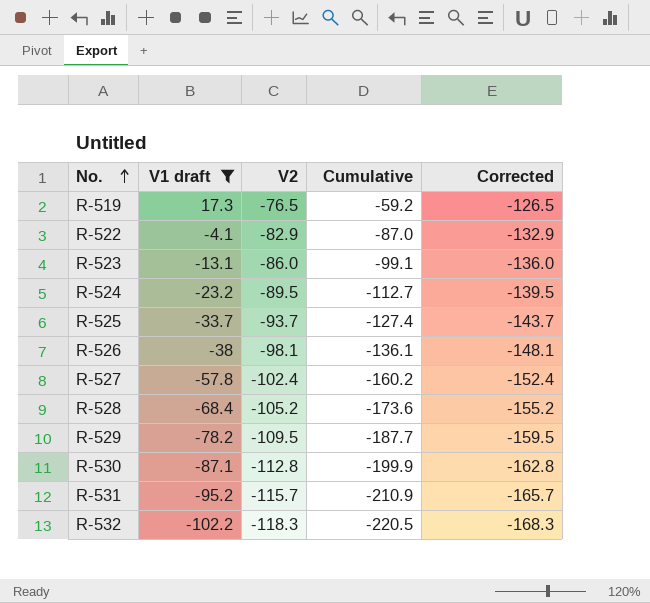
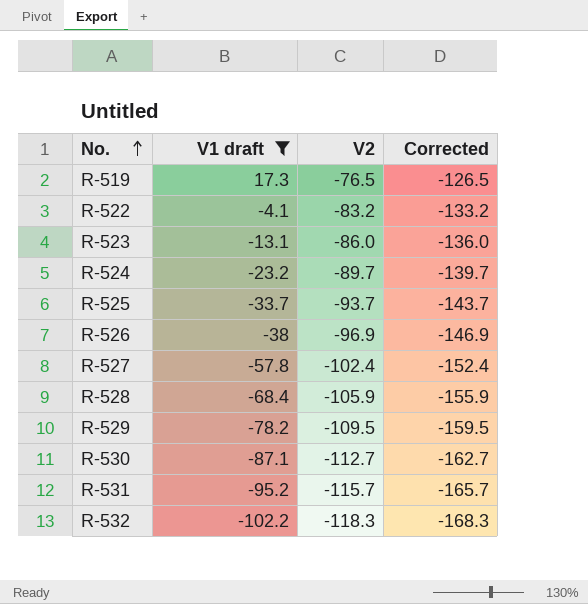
column Cumulative | formula: [V1 draft] + [V2] -> none
R-522 | V2: -82.9 -> -83.2
R-522 | Corrected: -132.9 -> -133.2
R-524 | V2: -89.5 -> -89.7
R-524 | Corrected: -139.5 -> -139.7
R-526 | V2: -98.1 -> -96.9
R-526 | Corrected: -148.1 -> -146.9
R-528 | V2: -105.2 -> -105.9
R-528 | Corrected: -155.2 -> -155.9
R-530 | V2: -112.8 -> -112.7
R-530 | Corrected: -162.8 -> -162.7

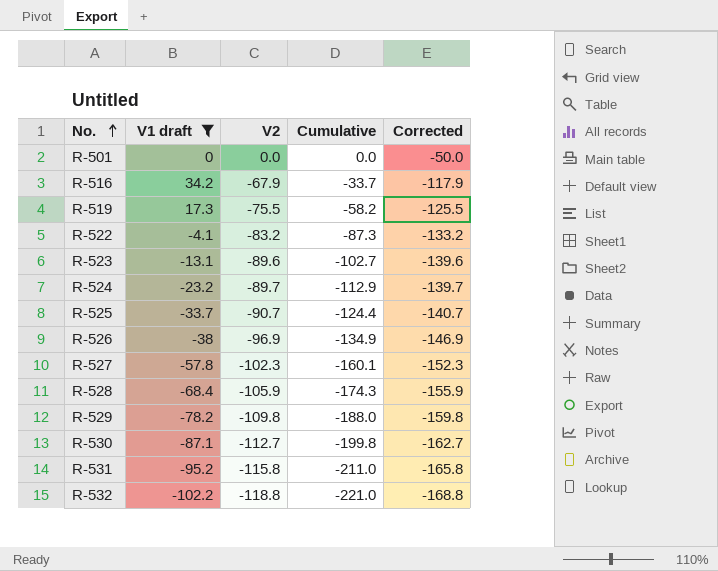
column Cumulative | formula: none -> [V1 draft] + [V2]
row R-501: none -> 0 | 0.0 | 0.0 | -50.0
row R-516: none -> 34.2 | -67.9 | -33.7 | -117.9
R-519 | V2: -76.5 -> -75.5
R-519 | Corrected: -126.5 -> -125.5
R-523 | V2: -86.0 -> -89.6
R-523 | Corrected: -136.0 -> -139.6
R-525 | V2: -93.7 -> -90.7
R-525 | Corrected: -143.7 -> -140.7
R-527 | V2: -102.4 -> -102.3
R-527 | Corrected: -152.4 -> -152.3
R-529 | V2: -109.5 -> -109.8
R-529 | Corrected: -159.5 -> -159.8
R-531 | V2: -115.7 -> -115.8
R-531 | Corrected: -165.7 -> -165.8
R-532 | V2: -118.3 -> -118.8
R-532 | Corrected: -168.3 -> -168.8

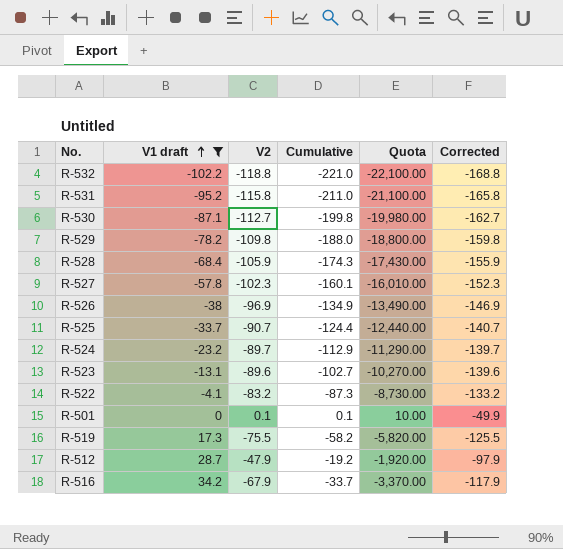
row order: No. ascending -> V1 draft ascending
column Quota | formula: none -> [Cumulative] * 100
R-501 | V2: 0.0 -> 0.1
R-501 | Cumulative: 0.0 -> 0.1
R-501 | Corrected: -50.0 -> -49.9
row R-512: none -> 28.7 | -47.9 | -19.2 | -1,920.00 | -97.9

